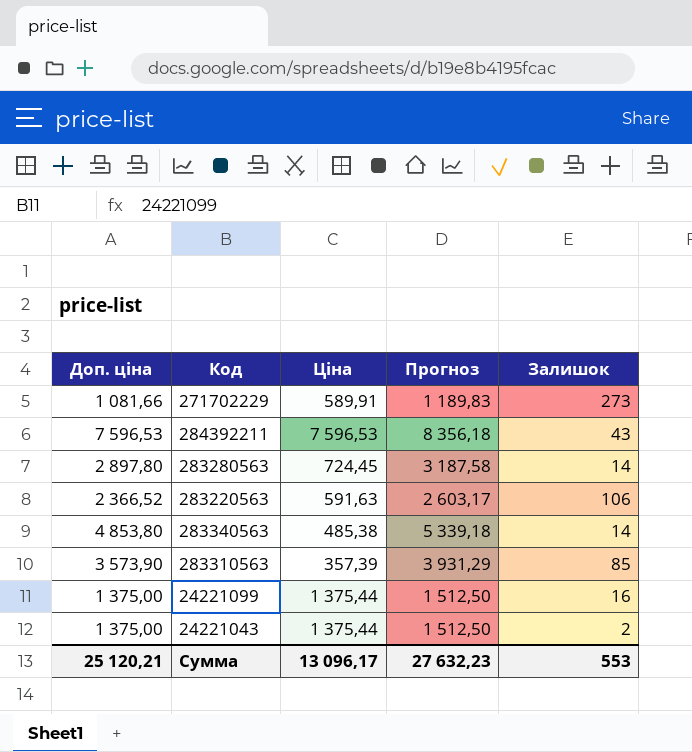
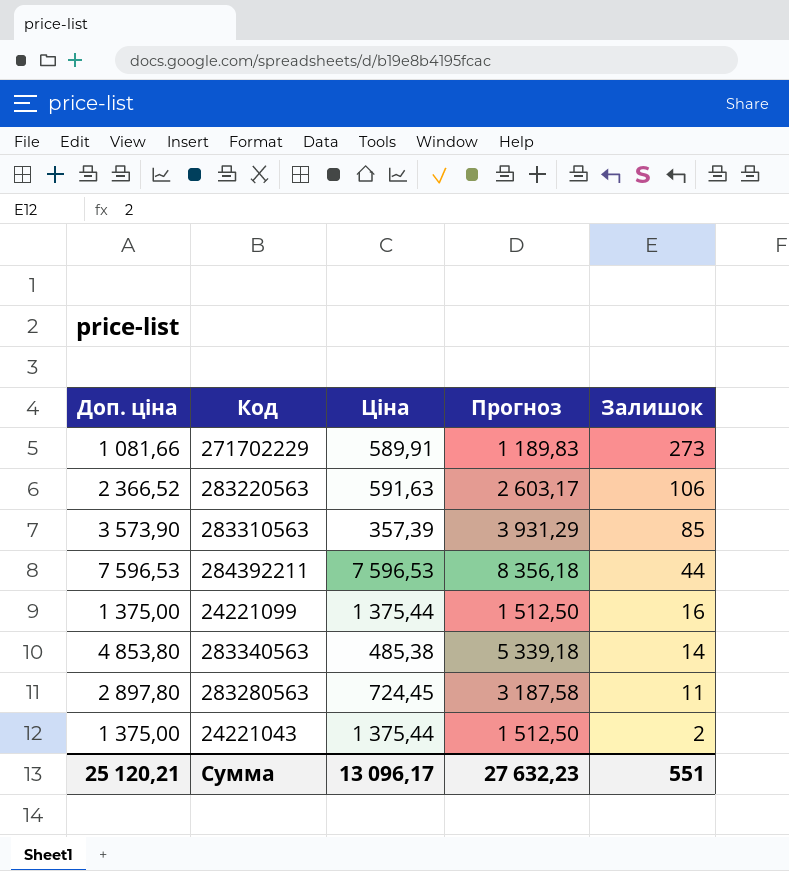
row order: none -> Залишок descending
284392211 | Залишок: 43 -> 44
283280563 | Залишок: 14 -> 11
Сумма | Залишок: 553 -> 551

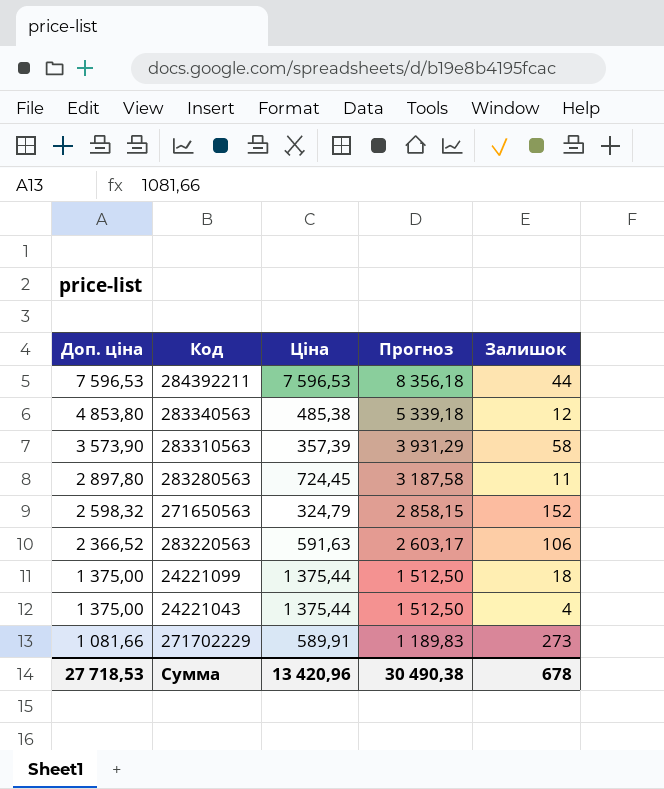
row order: Залишок descending -> Доп. ціна descending
283340563 | Залишок: 14 -> 12
283310563 | Залишок: 85 -> 58
row 271650563: none -> 2 598,32 | 324,79 | 2 858,15 | 152
24221099 | Залишок: 16 -> 18
24221043 | Залишок: 2 -> 4
Сумма | Доп. ціна: 25 120,21 -> 27 718,53
Сумма | Ціна: 13 096,17 -> 13 420,96
Сумма | Прогноз: 27 632,23 -> 30 490,38
Сумма | Залишок: 551 -> 678

